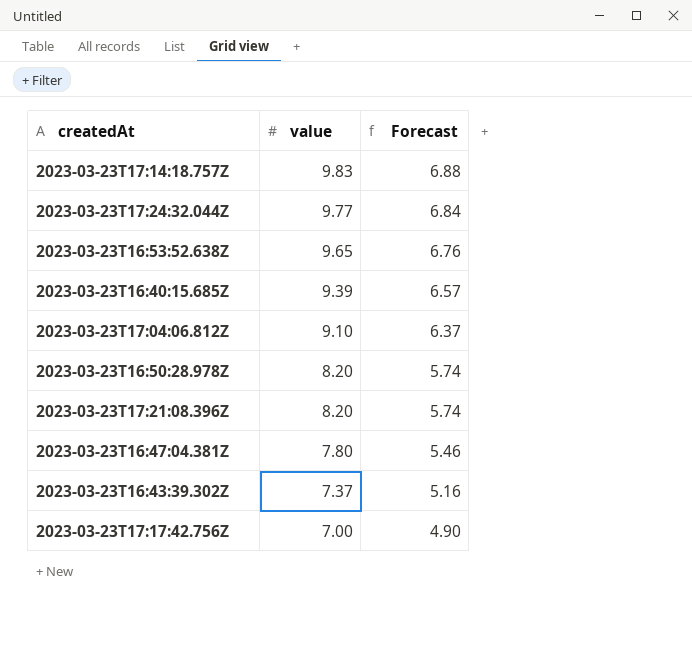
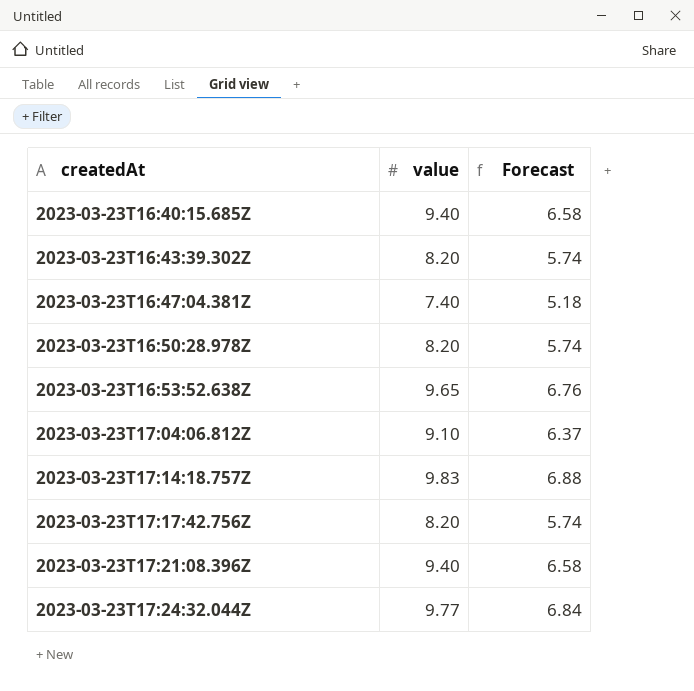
row order: value descending -> createdAt ascending
2023-03-23T16:40:15.685Z | value: 9.39 -> 9.40
2023-03-23T16:40:15.685Z | Forecast: 6.57 -> 6.58
2023-03-23T16:43:39.302Z | value: 7.37 -> 8.20
2023-03-23T16:43:39.302Z | Forecast: 5.16 -> 5.74
2023-03-23T16:47:04.381Z | value: 7.80 -> 7.40
2023-03-23T16:47:04.381Z | Forecast: 5.46 -> 5.18
2023-03-23T17:17:42.756Z | value: 7.00 -> 8.20
2023-03-23T17:17:42.756Z | Forecast: 4.90 -> 5.74
2023-03-23T17:21:08.396Z | value: 8.20 -> 9.40
2023-03-23T17:21:08.396Z | Forecast: 5.74 -> 6.58

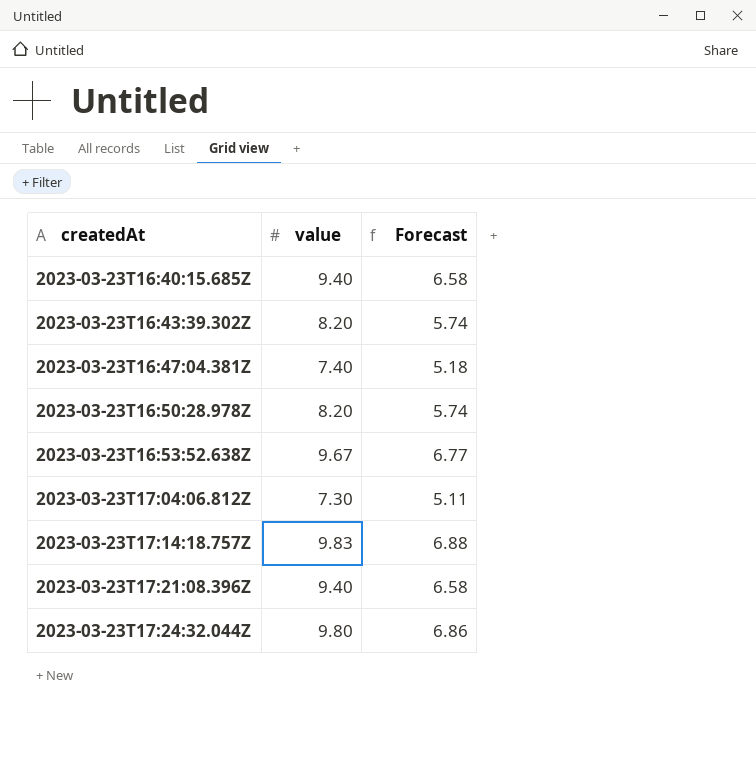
row 2023-03-23T17:17:42.756Z: 8.20 | 5.74 -> none
2023-03-23T16:53:52.638Z | value: 9.65 -> 9.67
2023-03-23T16:53:52.638Z | Forecast: 6.76 -> 6.77
2023-03-23T17:04:06.812Z | value: 9.10 -> 7.30
2023-03-23T17:04:06.812Z | Forecast: 6.37 -> 5.11
2023-03-23T17:24:32.044Z | value: 9.77 -> 9.80
2023-03-23T17:24:32.044Z | Forecast: 6.84 -> 6.86

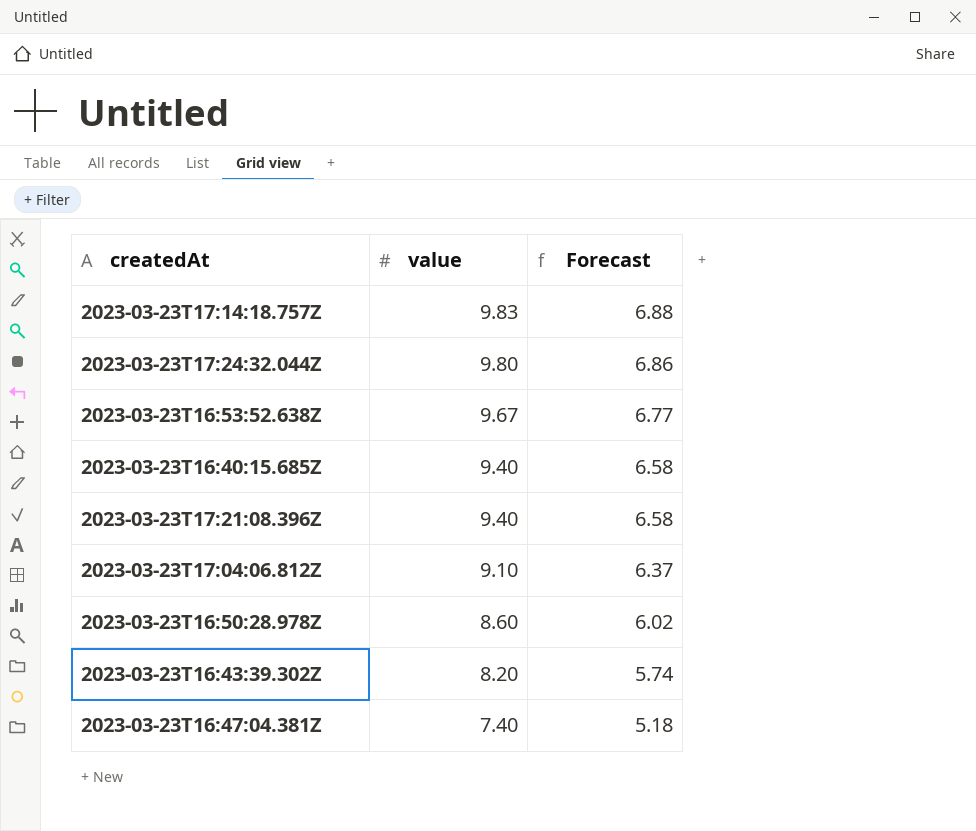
row order: createdAt ascending -> value descending
2023-03-23T17:04:06.812Z | value: 7.30 -> 9.10
2023-03-23T17:04:06.812Z | Forecast: 5.11 -> 6.37
2023-03-23T16:50:28.978Z | value: 8.20 -> 8.60
2023-03-23T16:50:28.978Z | Forecast: 5.74 -> 6.02

